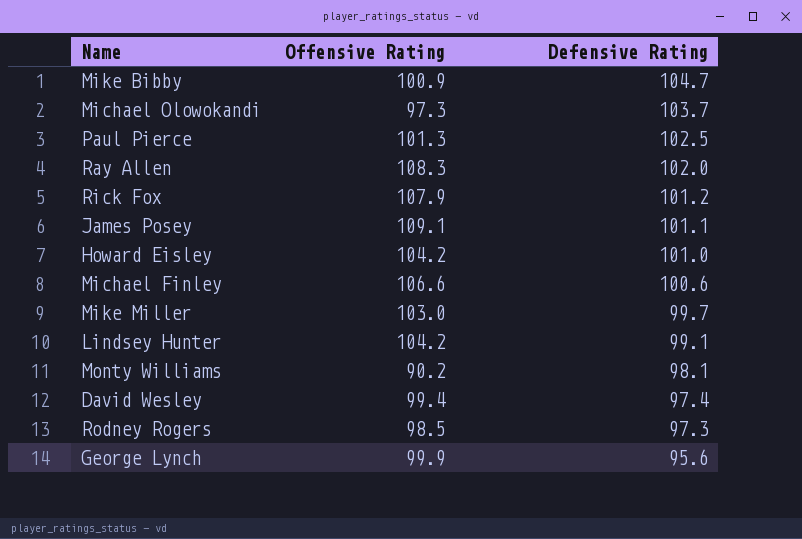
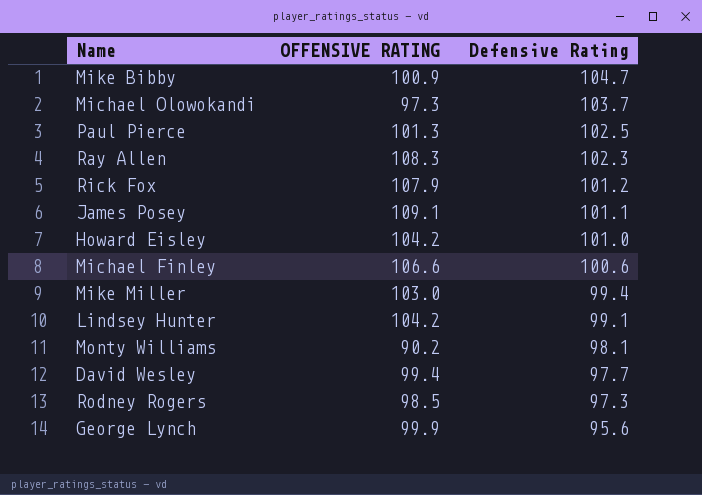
column name: Offensive Rating -> OFFENSIVE RATING
Ray Allen | Defensive Rating: 102.0 -> 102.3
Mike Miller | Defensive Rating: 99.7 -> 99.4
David Wesley | Defensive Rating: 97.4 -> 97.7

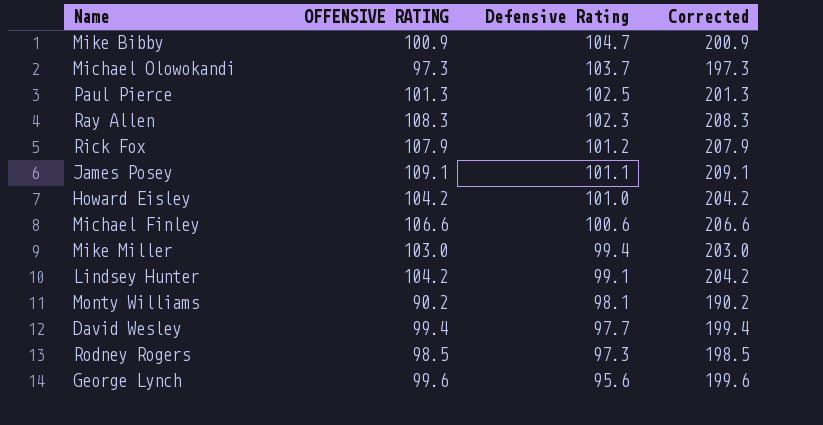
column Corrected | formula: none -> [OFFENSIVE RATING] + 100
George Lynch | OFFENSIVE RATING: 99.9 -> 99.6

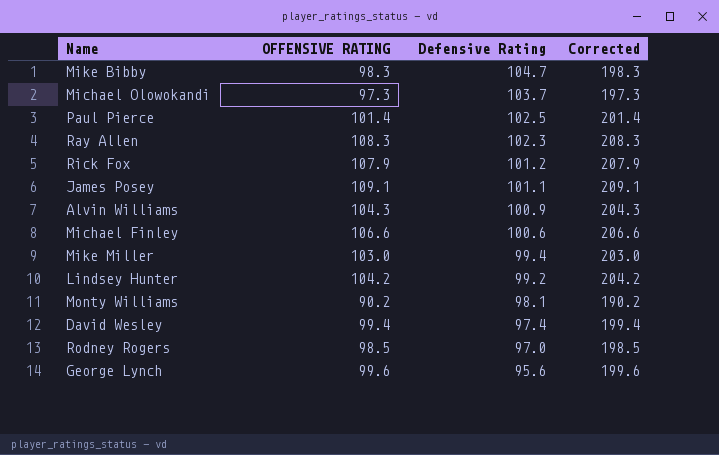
row Howard Eisley: 104.2 | 101.0 | 204.2 -> none
Mike Bibby | OFFENSIVE RATING: 100.9 -> 98.3
Mike Bibby | Corrected: 200.9 -> 198.3
Paul Pierce | OFFENSIVE RATING: 101.3 -> 101.4
Paul Pierce | Corrected: 201.3 -> 201.4
row Alvin Williams: none -> 104.3 | 100.9 | 204.3
Lindsey Hunter | Defensive Rating: 99.1 -> 99.2
David Wesley | Defensive Rating: 97.7 -> 97.4
Rodney Rogers | Defensive Rating: 97.3 -> 97.0

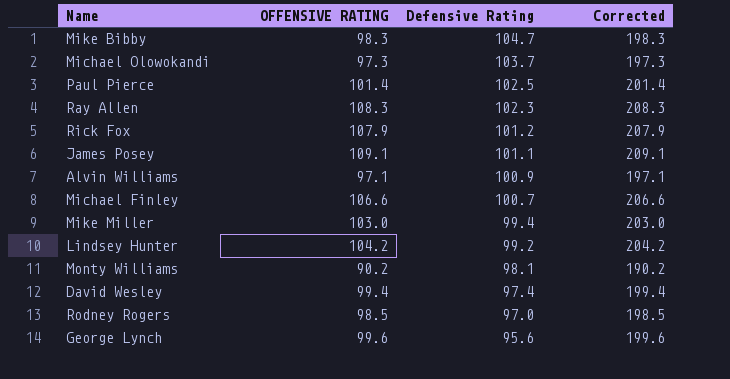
Alvin Williams | OFFENSIVE RATING: 104.3 -> 97.1
Alvin Williams | Corrected: 204.3 -> 197.1
Michael Finley | Defensive Rating: 100.6 -> 100.7

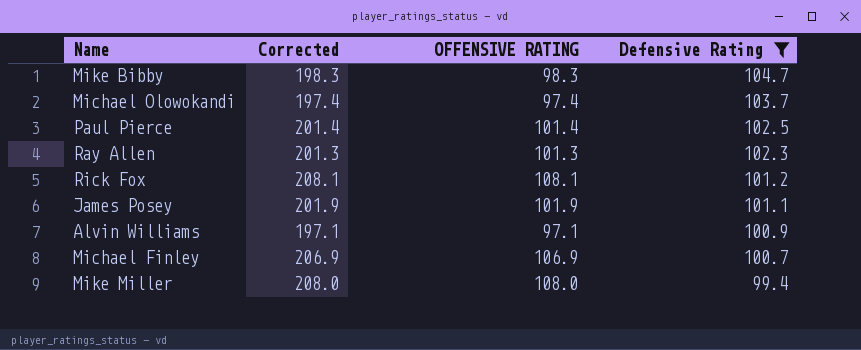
filter: none -> Defensive Rating >= 99.4
column Corrected | position: 4 -> 2
Michael Olowokandi | Corrected: 197.3 -> 197.4
Michael Olowokandi | OFFENSIVE RATING: 97.3 -> 97.4
Ray Allen | Corrected: 208.3 -> 201.3
Ray Allen | OFFENSIVE RATING: 108.3 -> 101.3
Rick Fox | Corrected: 207.9 -> 208.1
Rick Fox | OFFENSIVE RATING: 107.9 -> 108.1
James Posey | Corrected: 209.1 -> 201.9
James Posey | OFFENSIVE RATING: 109.1 -> 101.9
Michael Finley | Corrected: 206.6 -> 206.9
Michael Finley | OFFENSIVE RATING: 106.6 -> 106.9
Mike Miller | Corrected: 203.0 -> 208.0
Mike Miller | OFFENSIVE RATING: 103.0 -> 108.0

